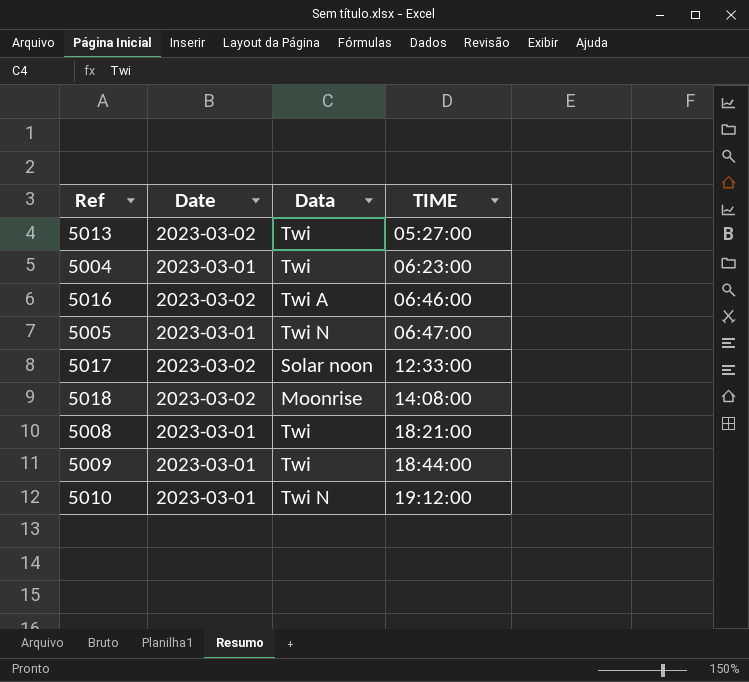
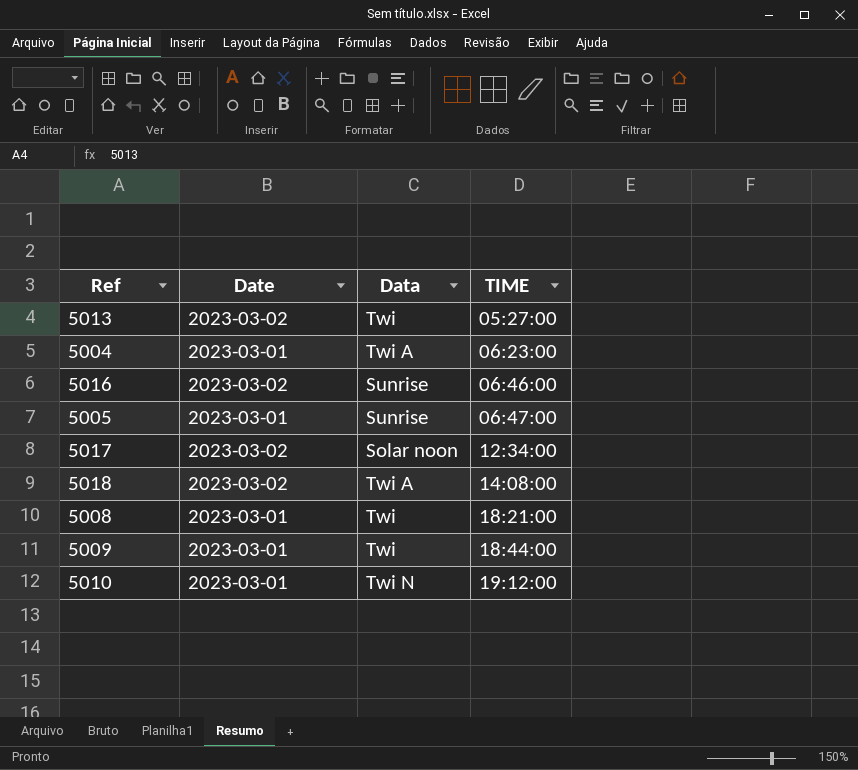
5004 | Data: Twi -> Twi A
5016 | Data: Twi A -> Sunrise
5005 | Data: Twi N -> Sunrise
5017 | TIME: 12:33:00 -> 12:34:00
5018 | Data: Moonrise -> Twi A

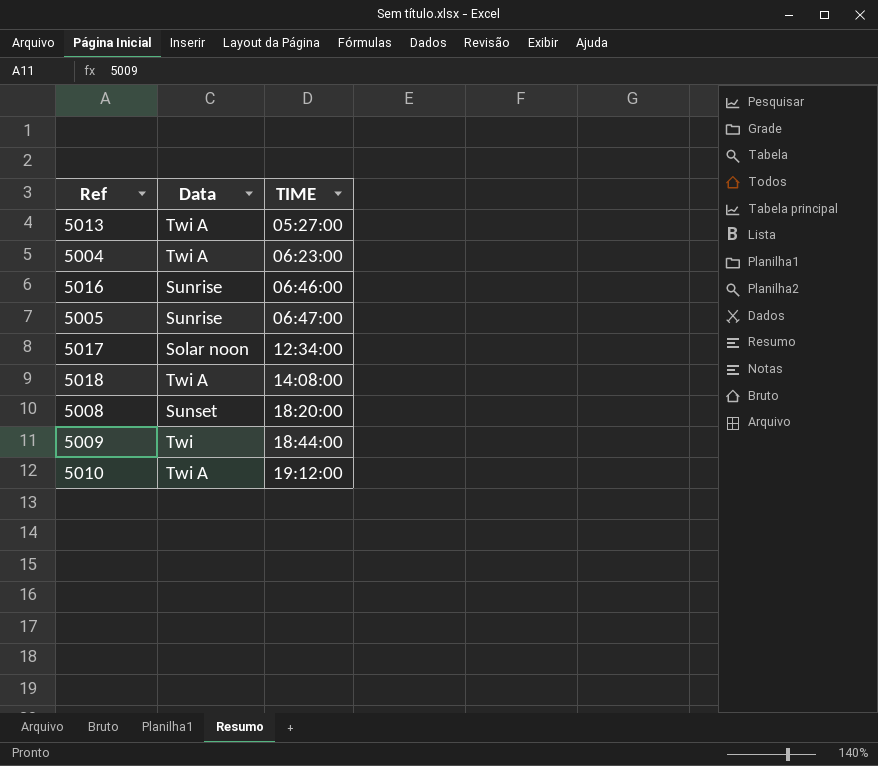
column Date | position: 2 -> none
5013 | Data: Twi -> Twi A
5008 | Data: Twi -> Sunset
5008 | TIME: 18:21:00 -> 18:20:00
5010 | Data: Twi N -> Twi A

